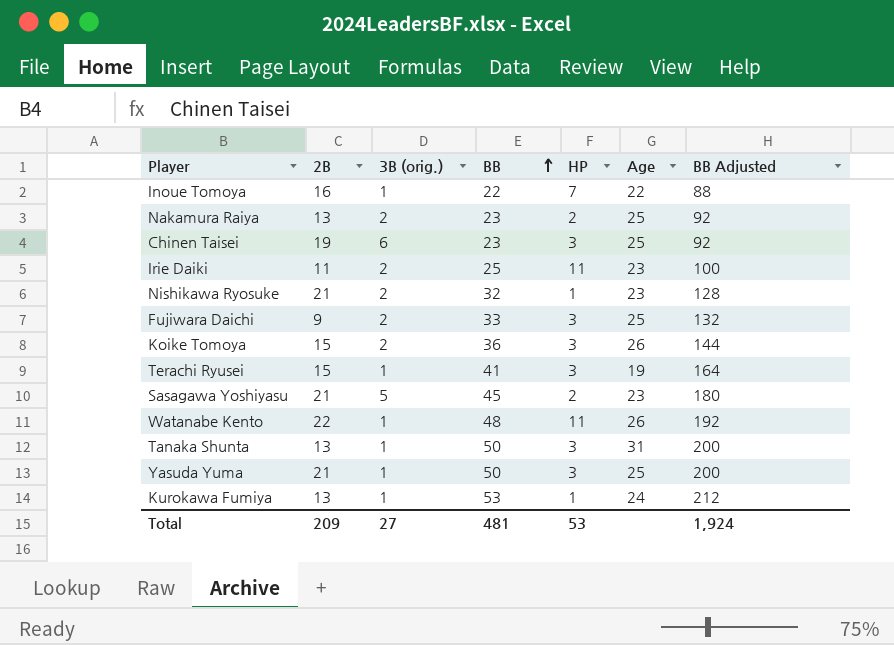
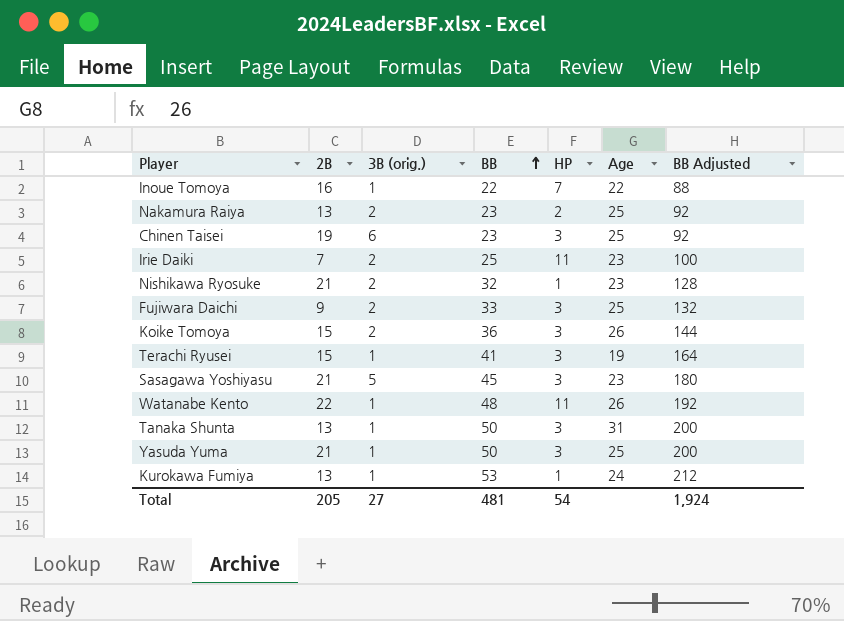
Irie Daiki | 2B: 11 -> 7
Sasagawa Yoshiyasu | HP: 2 -> 3
Total | 2B: 209 -> 205
Total | HP: 53 -> 54

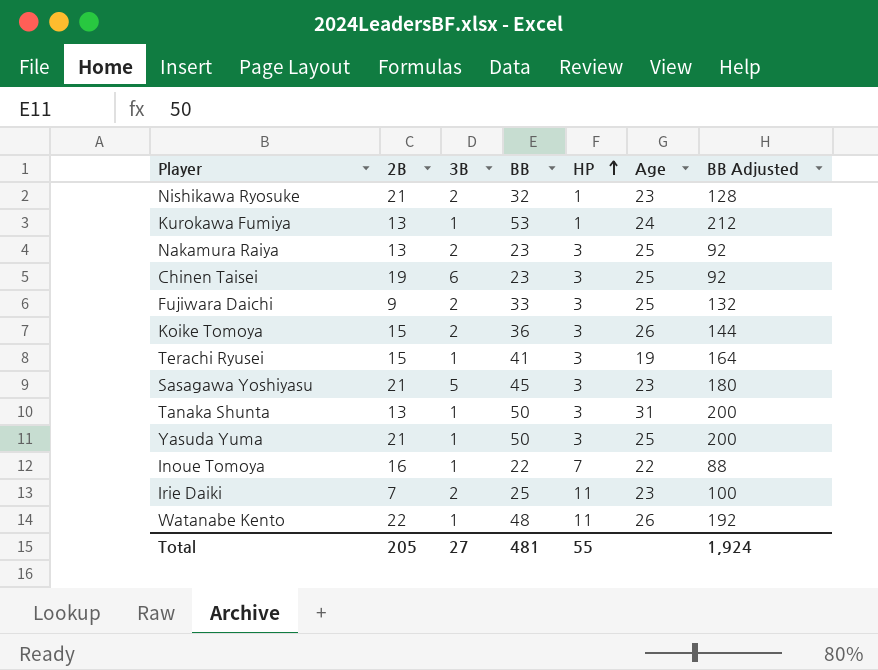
row order: BB ascending -> HP ascending
column name: 3B (orig.) -> 3B
Nakamura Raiya | HP: 2 -> 3
Total | HP: 54 -> 55

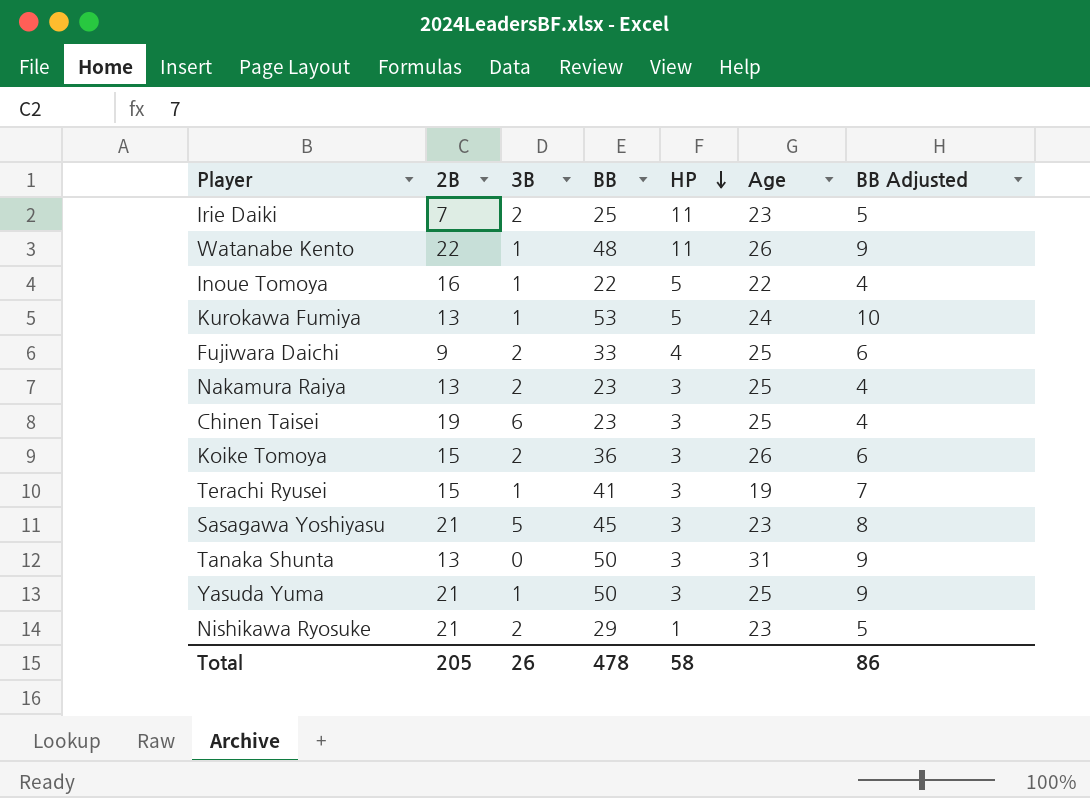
row order: HP ascending -> HP descending
column BB Adjusted | formula: [BB] * 4 -> [BB] * 0.18
Inoue Tomoya | HP: 7 -> 5
Kurokawa Fumiya | HP: 1 -> 5
Fujiwara Daichi | HP: 3 -> 4
Tanaka Shunta | 3B: 1 -> 0
Nishikawa Ryosuke | BB: 32 -> 29
Total | 3B: 27 -> 26
Total | BB: 481 -> 478
Total | HP: 55 -> 58
Total | BB Adjusted: 1,924 -> 86

